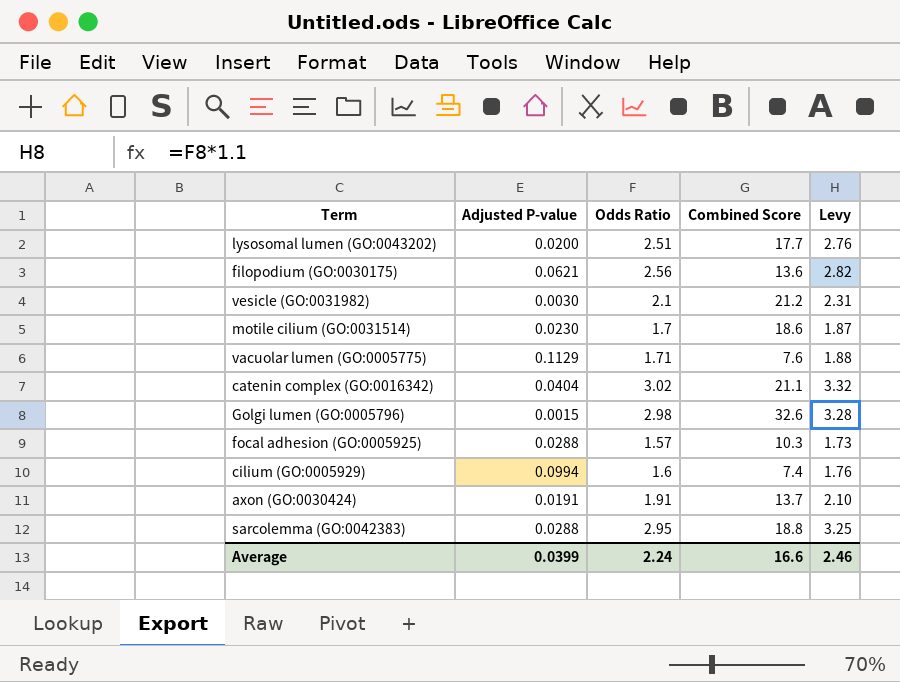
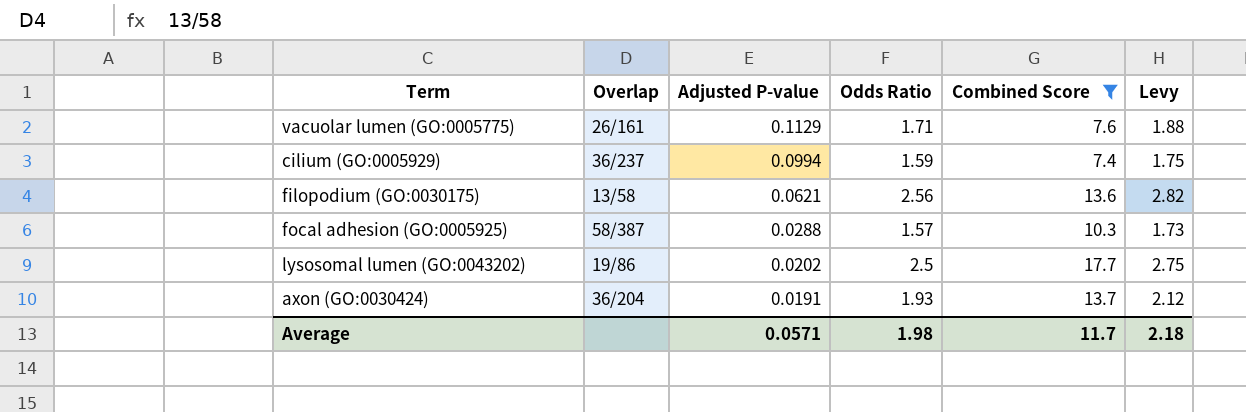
filter: none -> Combined Score <= 17.7
row order: none -> Adjusted P-value descending
column Overlap | position: none -> 2
cilium (GO:0005929) | Odds Ratio: 1.6 -> 1.59
cilium (GO:0005929) | Levy: 1.76 -> 1.75
lysosomal lumen (GO:0043202) | Adjusted P-value: 0.0200 -> 0.0202
lysosomal lumen (GO:0043202) | Odds Ratio: 2.51 -> 2.5
lysosomal lumen (GO:0043202) | Levy: 2.76 -> 2.75
axon (GO:0030424) | Odds Ratio: 1.91 -> 1.93
axon (GO:0030424) | Levy: 2.10 -> 2.12
Average | Adjusted P-value: 0.0399 -> 0.0571
Average | Odds Ratio: 2.24 -> 1.98
Average | Combined Score: 16.6 -> 11.7
Average | Levy: 2.46 -> 2.18

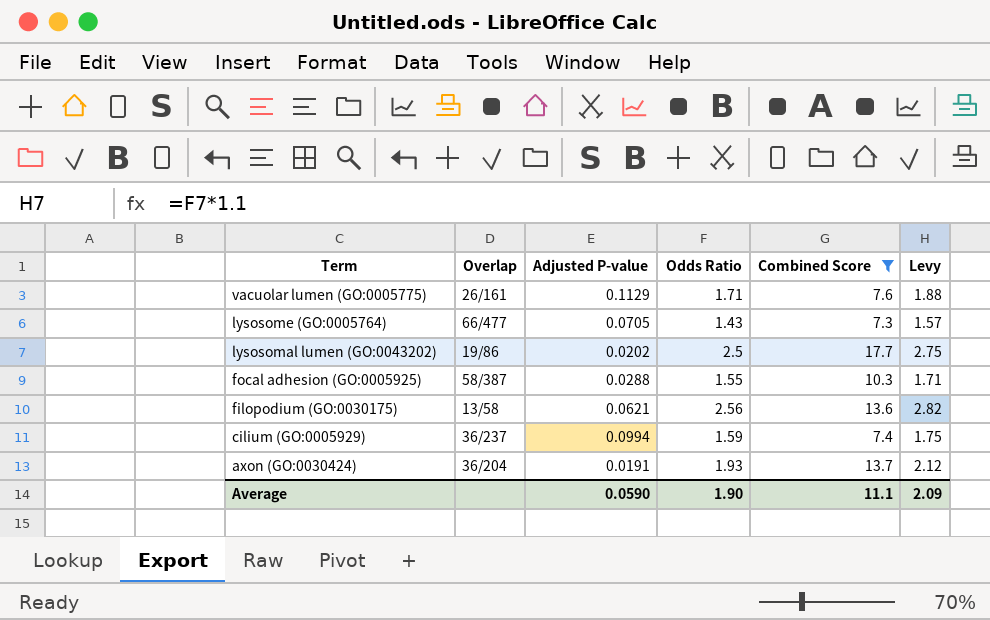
row order: Adjusted P-value descending -> Term descending
row lysosome (GO:0005764): none -> 66/477 | 0.0705 | 1.43 | 7.3 | 1.57
focal adhesion (GO:0005925) | Odds Ratio: 1.57 -> 1.55
focal adhesion (GO:0005925) | Levy: 1.73 -> 1.71
Average | Adjusted P-value: 0.0571 -> 0.0590
Average | Odds Ratio: 1.98 -> 1.90
Average | Combined Score: 11.7 -> 11.1
Average | Levy: 2.18 -> 2.09

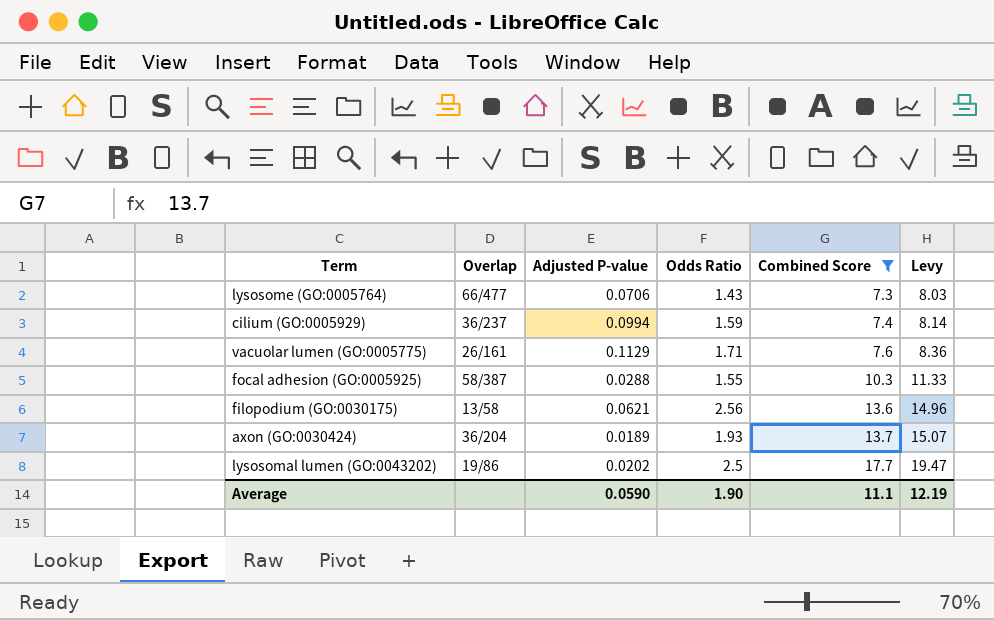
row order: Term descending -> Combined Score ascending
column Levy | formula: [Odds Ratio] * 1.1 -> [Combined Score] * 1.1
lysosome (GO:0005764) | Adjusted P-value: 0.0705 -> 0.0706
axon (GO:0030424) | Adjusted P-value: 0.0191 -> 0.0189
Average | Levy: 2.09 -> 12.19

